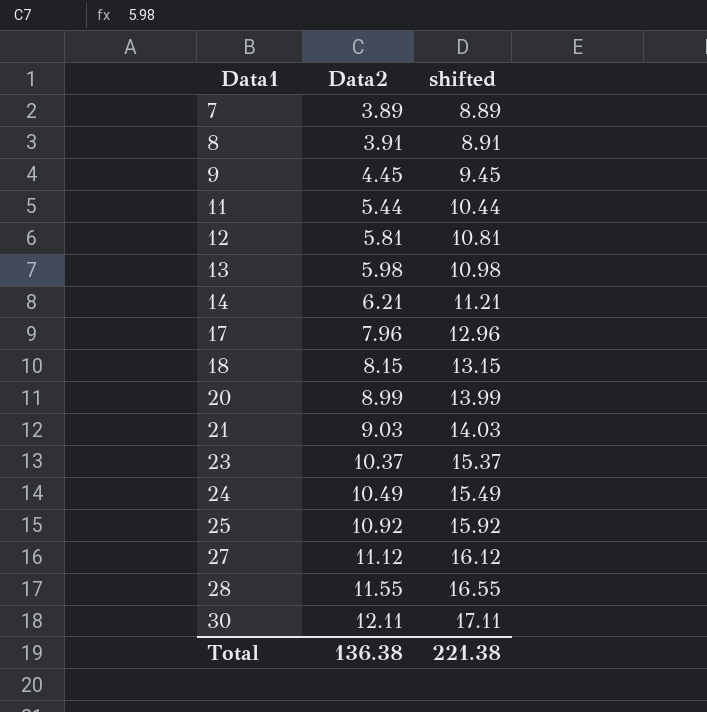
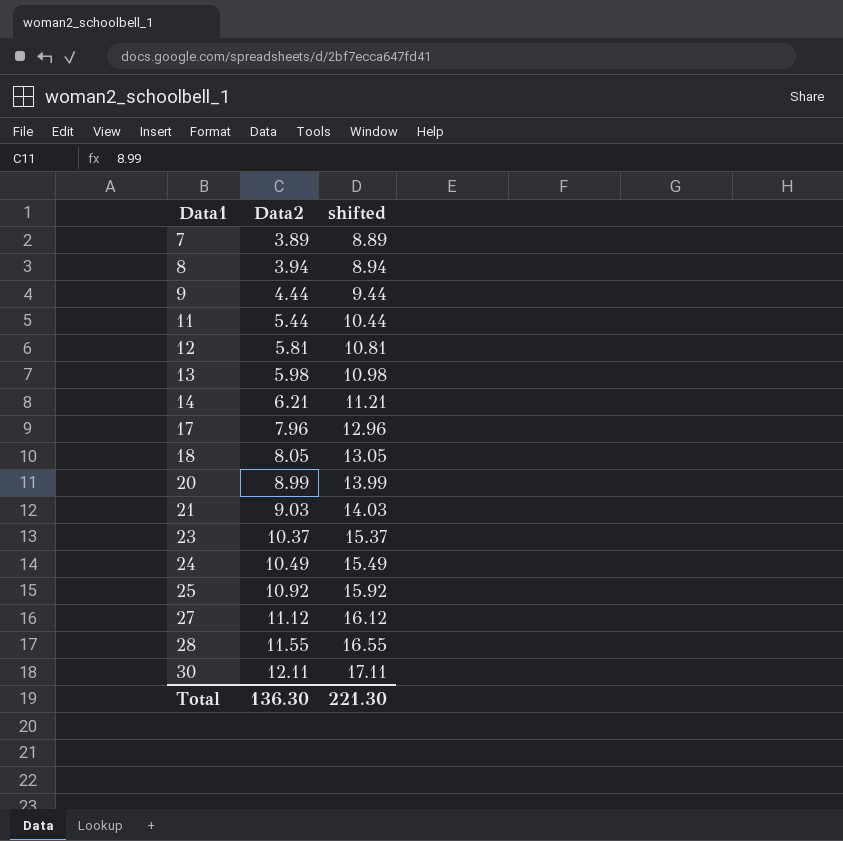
8 | Data2: 3.91 -> 3.94
8 | shifted: 8.91 -> 8.94
9 | Data2: 4.45 -> 4.44
9 | shifted: 9.45 -> 9.44
18 | Data2: 8.15 -> 8.05
18 | shifted: 13.15 -> 13.05
Total | Data2: 136.38 -> 136.30
Total | shifted: 221.38 -> 221.30

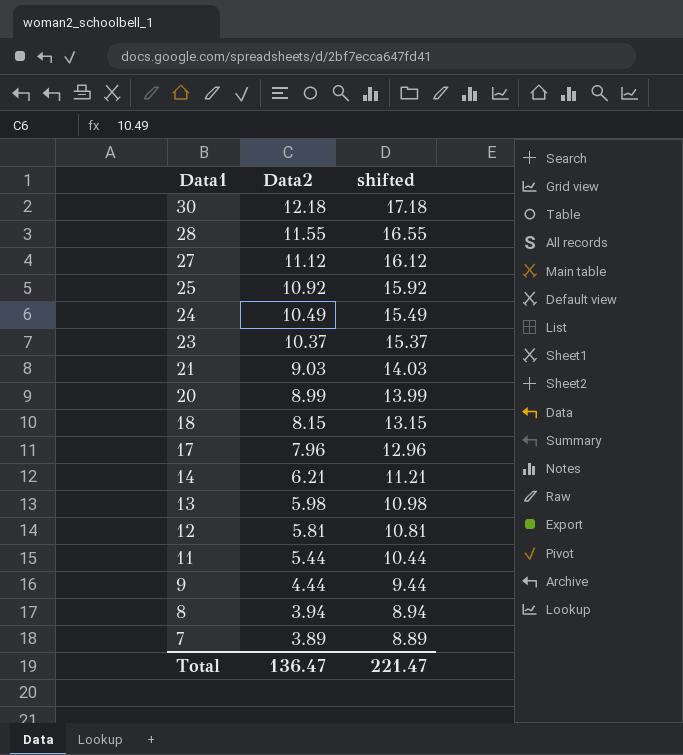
row order: Data1 ascending -> Data1 descending
30 | Data2: 12.11 -> 12.18
30 | shifted: 17.11 -> 17.18
18 | Data2: 8.05 -> 8.15
18 | shifted: 13.05 -> 13.15
Total | Data2: 136.30 -> 136.47
Total | shifted: 221.30 -> 221.47

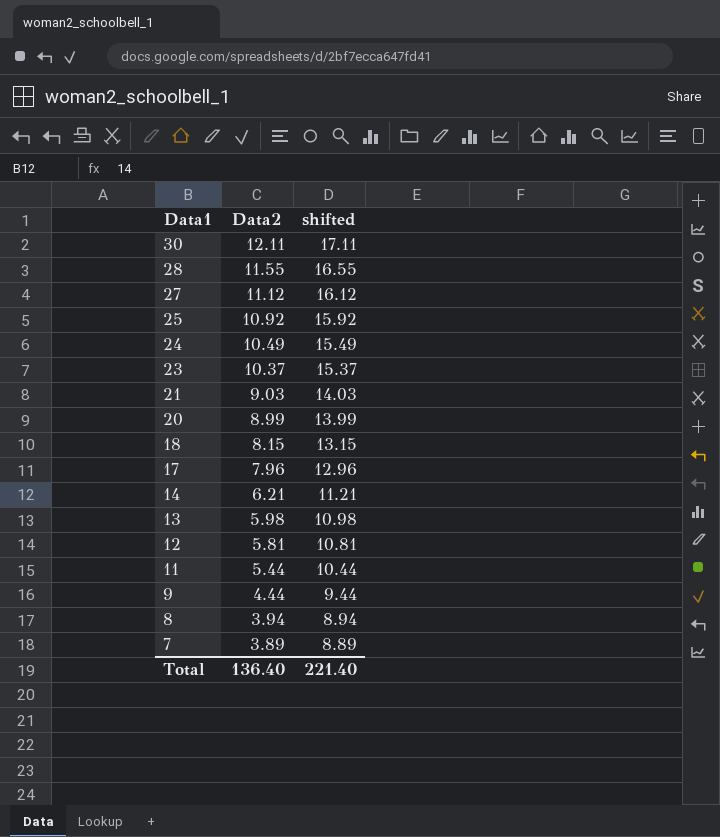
30 | Data2: 12.18 -> 12.11
30 | shifted: 17.18 -> 17.11
Total | Data2: 136.47 -> 136.40
Total | shifted: 221.47 -> 221.40

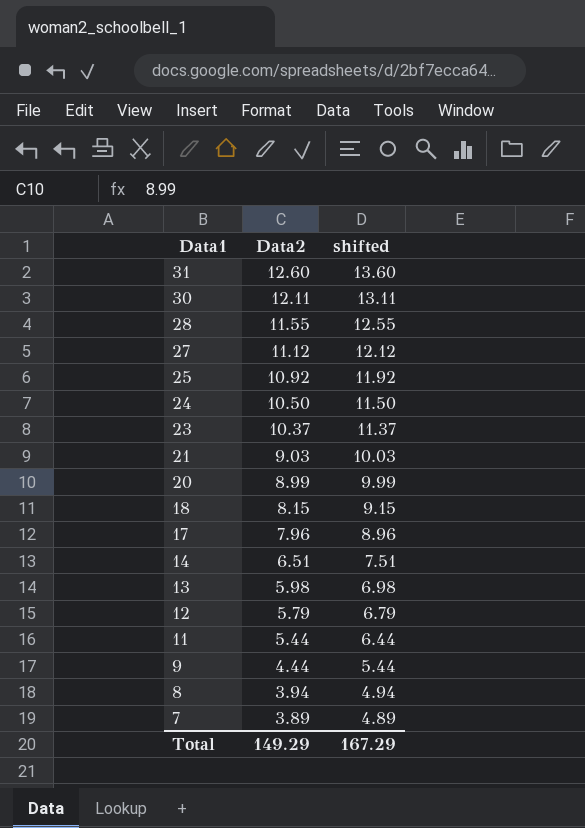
column shifted | formula: [Data2] + 5 -> [Data2] + 1
row 31: none -> 12.60 | 13.60
24 | Data2: 10.49 -> 10.50
14 | Data2: 6.21 -> 6.51
12 | Data2: 5.81 -> 5.79
Total | Data2: 136.40 -> 149.29
Total | shifted: 221.40 -> 167.29

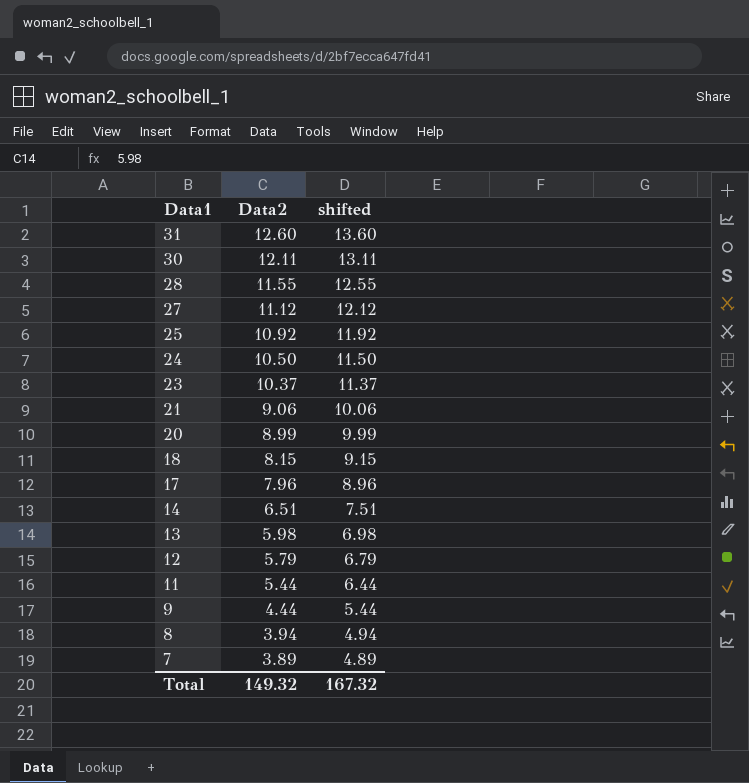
21 | Data2: 9.03 -> 9.06
21 | shifted: 10.03 -> 10.06
Total | Data2: 149.29 -> 149.32
Total | shifted: 167.29 -> 167.32

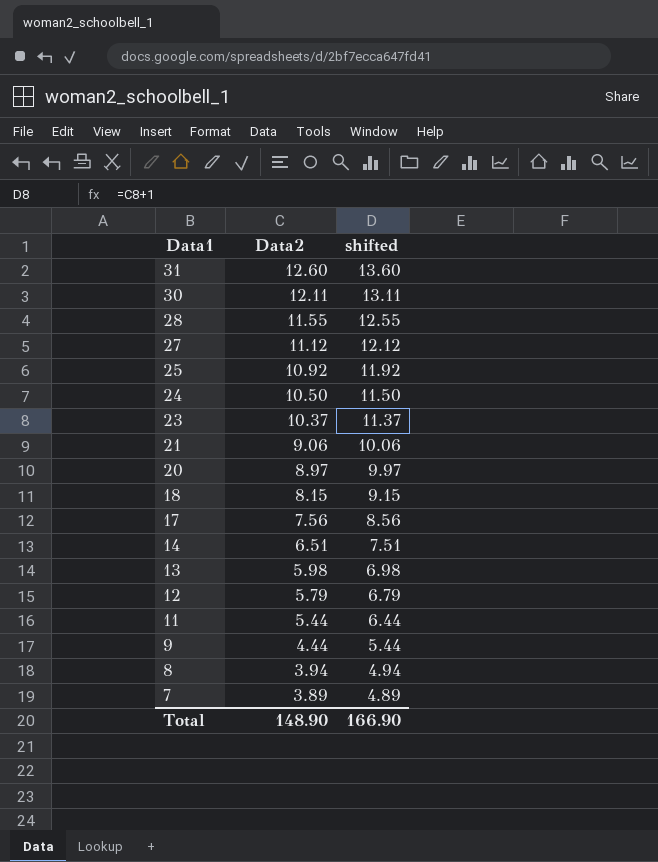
20 | Data2: 8.99 -> 8.97
20 | shifted: 9.99 -> 9.97
17 | Data2: 7.96 -> 7.56
17 | shifted: 8.96 -> 8.56
Total | Data2: 149.32 -> 148.90
Total | shifted: 167.32 -> 166.90

